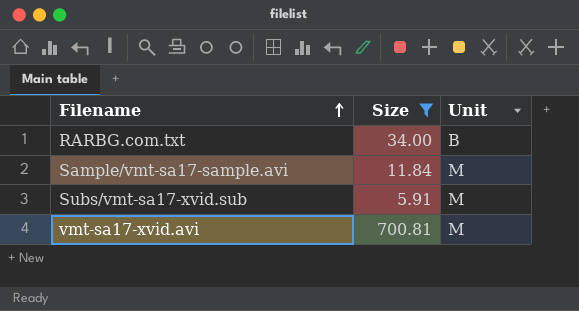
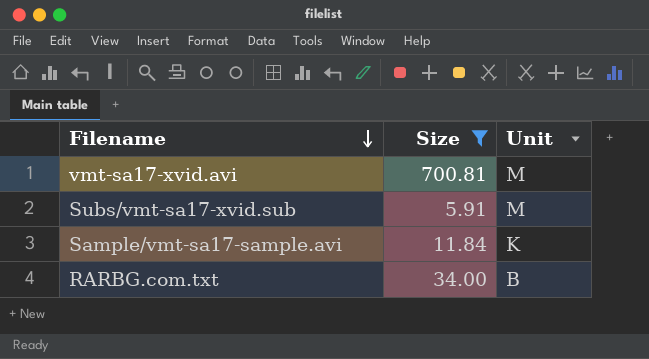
row order: Filename ascending -> Filename descending
Sample/vmt-sa17-sample.avi | Unit: M -> K

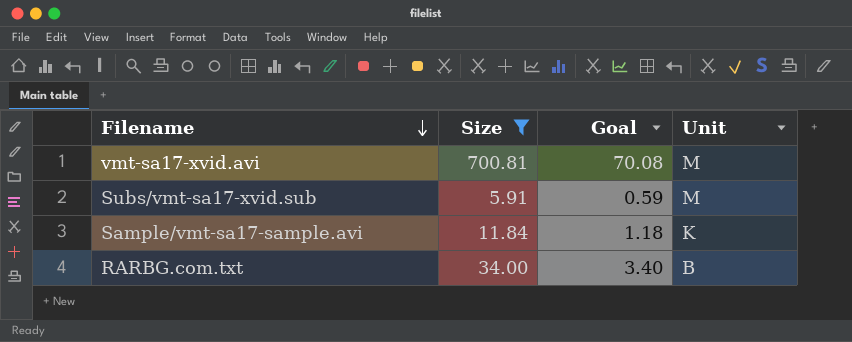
column Goal | formula: none -> [Size] * 0.1

